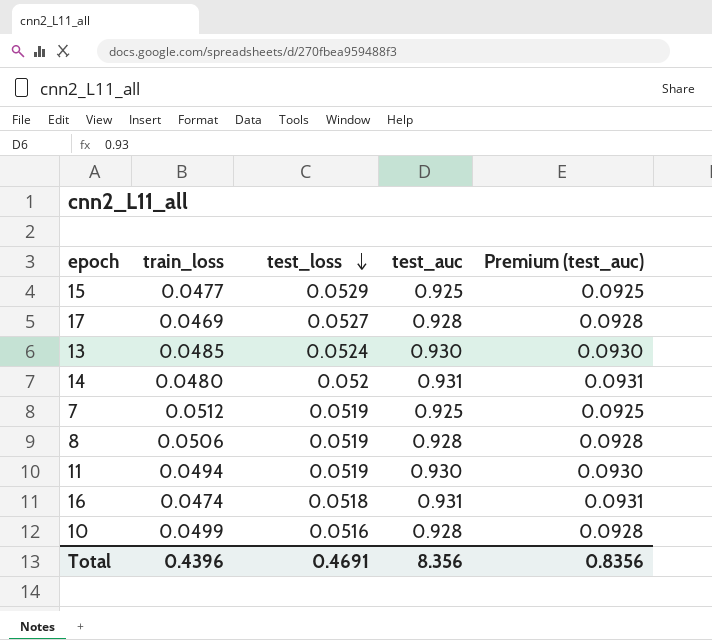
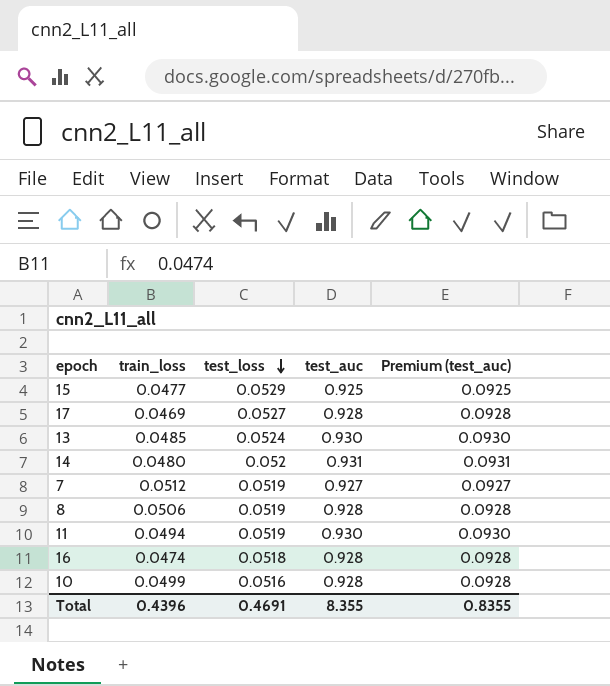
7 | test_auc: 0.925 -> 0.927
7 | Premium (test_auc): 0.0925 -> 0.0927
16 | test_auc: 0.931 -> 0.928
16 | Premium (test_auc): 0.0931 -> 0.0928
Total | test_auc: 8.356 -> 8.355
Total | Premium (test_auc): 0.8356 -> 0.8355

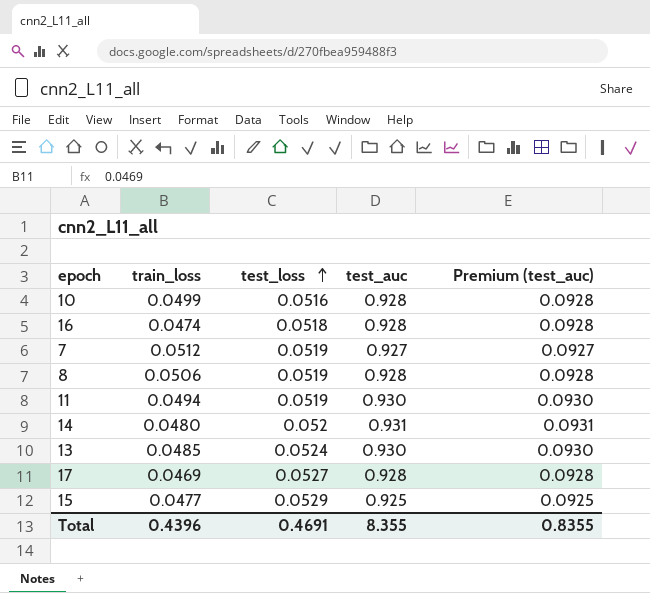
row order: test_loss descending -> test_loss ascending

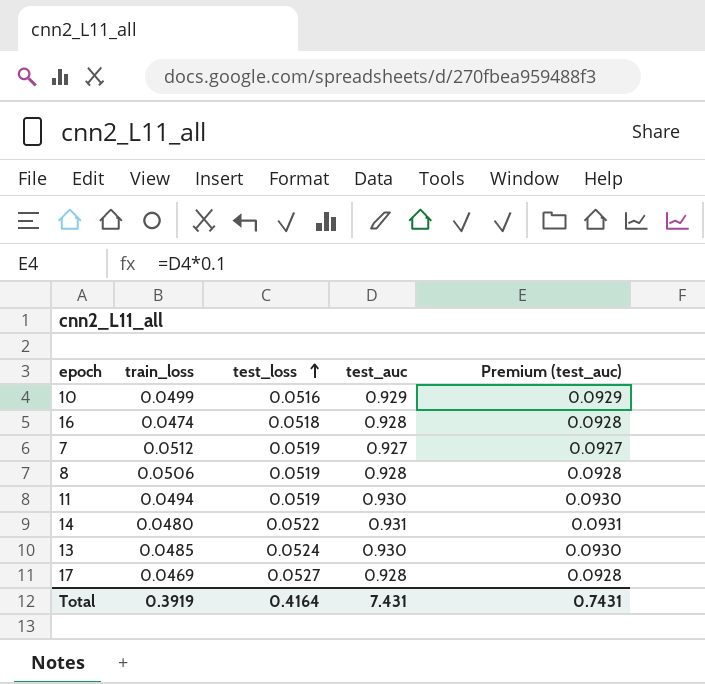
row 15: 0.0477 | 0.0529 | 0.925 | 0.0925 -> none
10 | test_auc: 0.928 -> 0.929
10 | Premium (test_auc): 0.0928 -> 0.0929
14 | test_loss: 0.052 -> 0.0522
Total | train_loss: 0.4396 -> 0.3919
Total | test_loss: 0.4691 -> 0.4164
Total | test_auc: 8.355 -> 7.431
Total | Premium (test_auc): 0.8355 -> 0.7431

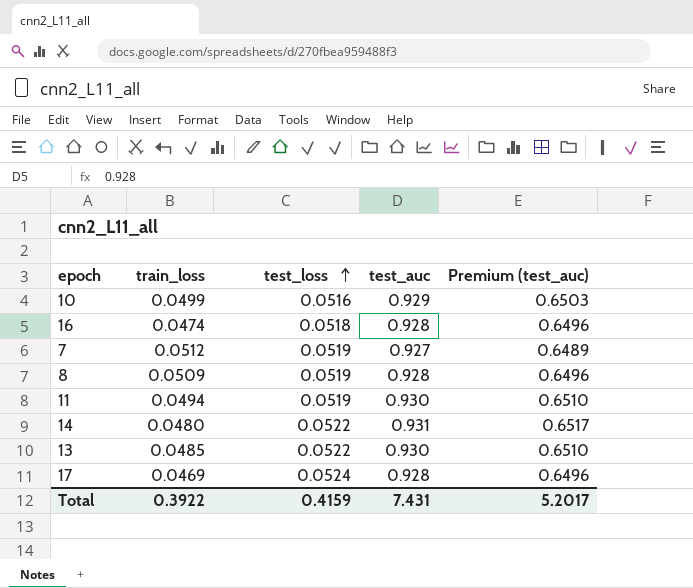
column Premium (test_auc) | formula: [test_auc] * 0.1 -> [test_auc] * 0.7
8 | train_loss: 0.0506 -> 0.0509
13 | test_loss: 0.0524 -> 0.0522
17 | test_loss: 0.0527 -> 0.0524
Total | train_loss: 0.3919 -> 0.3922
Total | test_loss: 0.4164 -> 0.4159
Total | Premium (test_auc): 0.7431 -> 5.2017

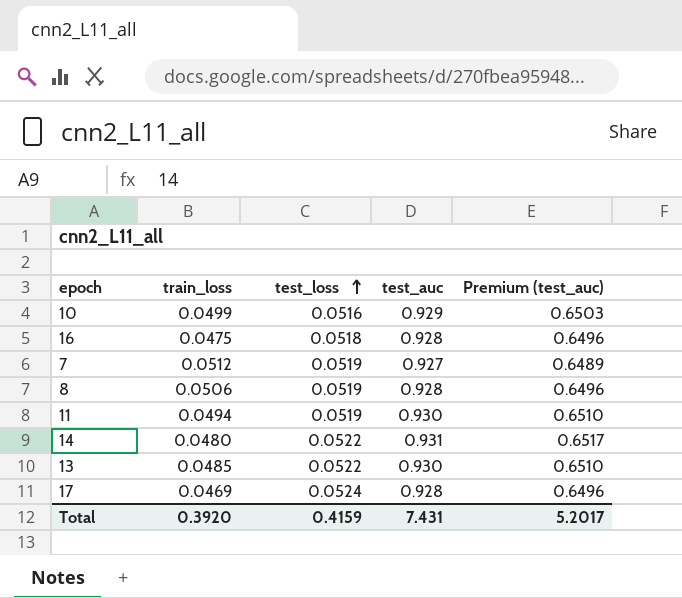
16 | train_loss: 0.0474 -> 0.0475
8 | train_loss: 0.0509 -> 0.0506
Total | train_loss: 0.3922 -> 0.3920

